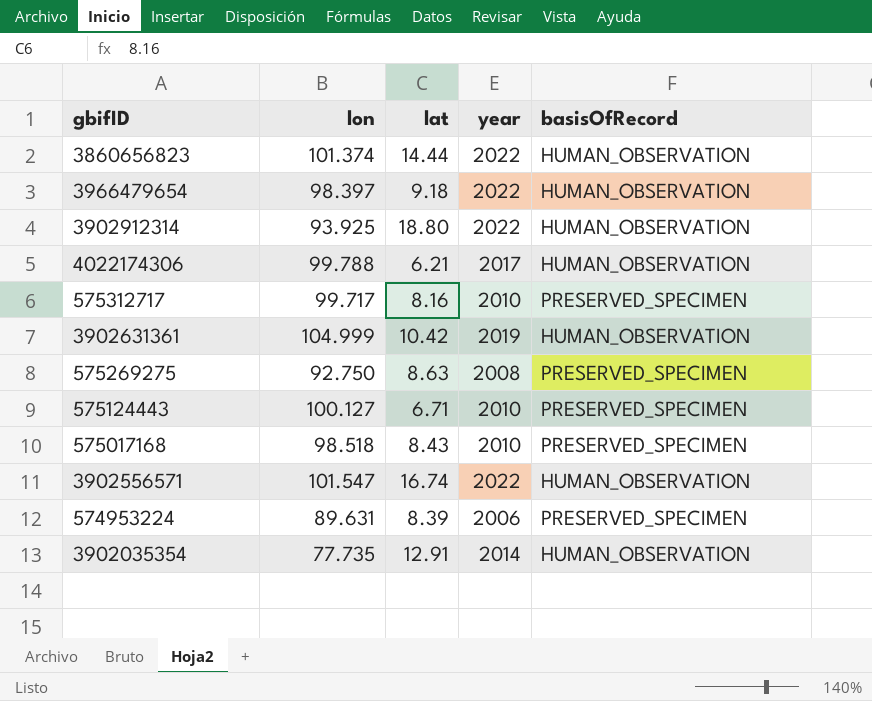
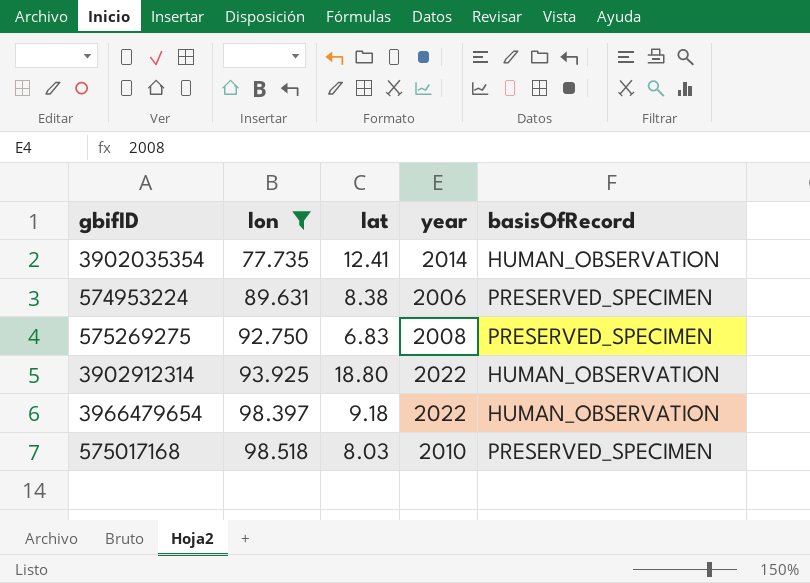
filter: none -> lon <= 98.518
row order: none -> lon ascending
3902035354 | lat: 12.91 -> 12.41
574953224 | lat: 8.39 -> 8.38
575269275 | lat: 8.63 -> 6.83
575017168 | lat: 8.43 -> 8.03

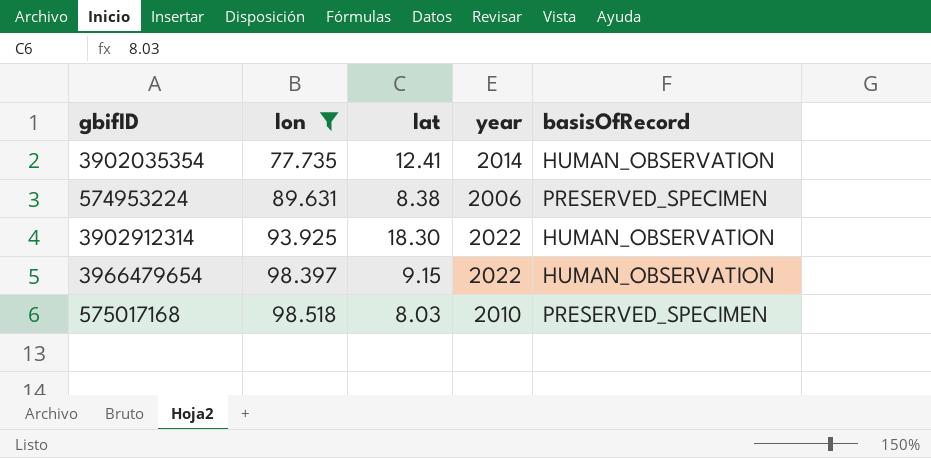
row 575269275: 92.750 | 6.83 | 2008 | PRESERVED_SPECIMEN -> none
3902912314 | lat: 18.80 -> 18.30
3966479654 | lat: 9.18 -> 9.15

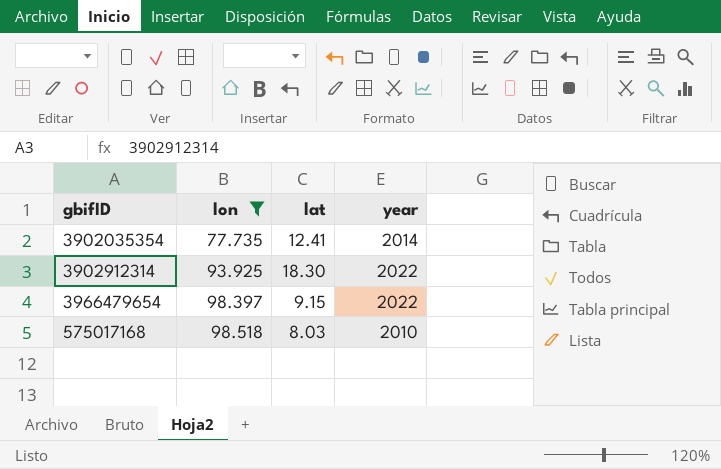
column basisOfRecord | position: 5 -> none
row 574953224: 89.631 | 8.38 | 2006 | PRESERVED_SPECIMEN -> none

